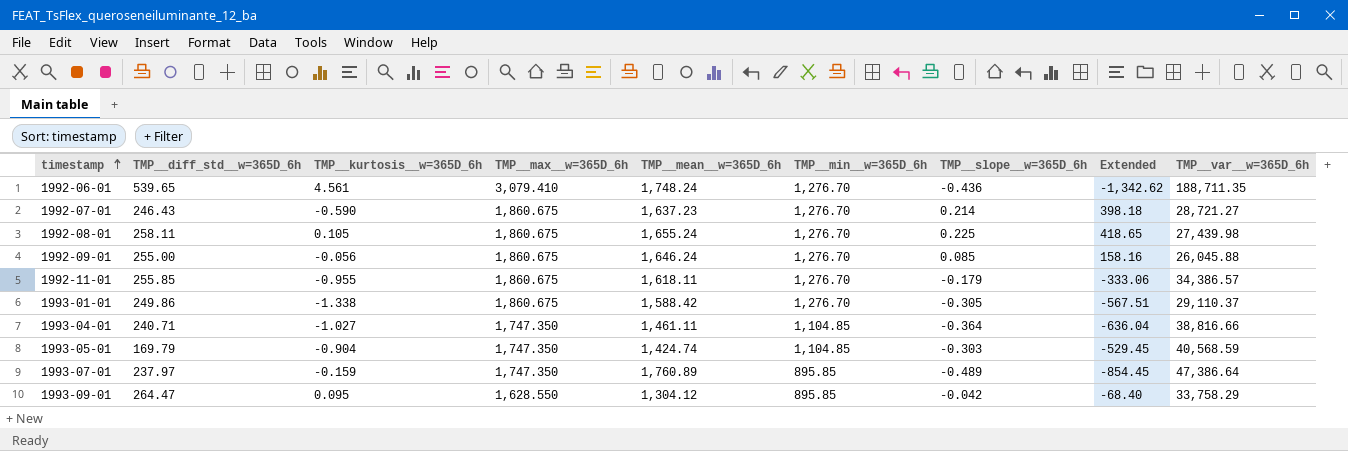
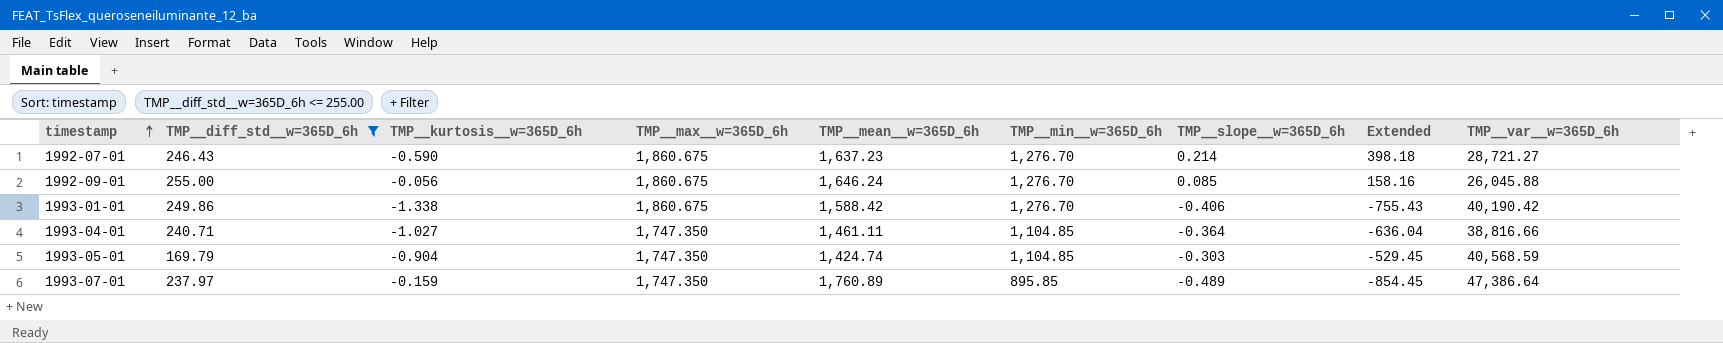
filter: none -> TMP__diff_std__w=365D_6h <= 255.00
1993-01-01 | TMP__slope__w=365D_6h: -0.305 -> -0.406
1993-01-01 | Extended: -567.51 -> -755.43
1993-01-01 | TMP__var__w=365D_6h: 29,110.37 -> 40,190.42

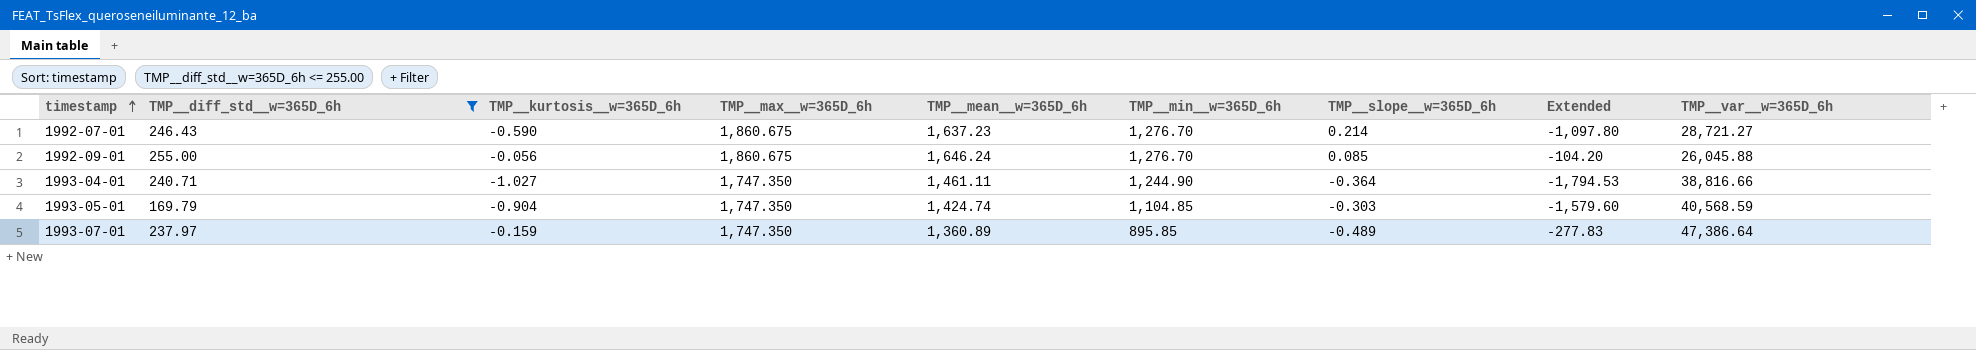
column Extended | formula: [TMP__max__w=365D_6h] * [TMP__slope__w=365D_6h] -> [TMP__kurtosis__w=365D_6h] * [TMP__max__w=365D_6h]
row 1993-01-01: 249.86 | -1.338 | 1,860.675 | 1,588.42 | 1,276.70 | -0.406 | -755.43 | 40,190.42 -> none
1993-04-01 | TMP__min__w=365D_6h: 1,104.85 -> 1,244.90
1993-07-01 | TMP__mean__w=365D_6h: 1,760.89 -> 1,360.89

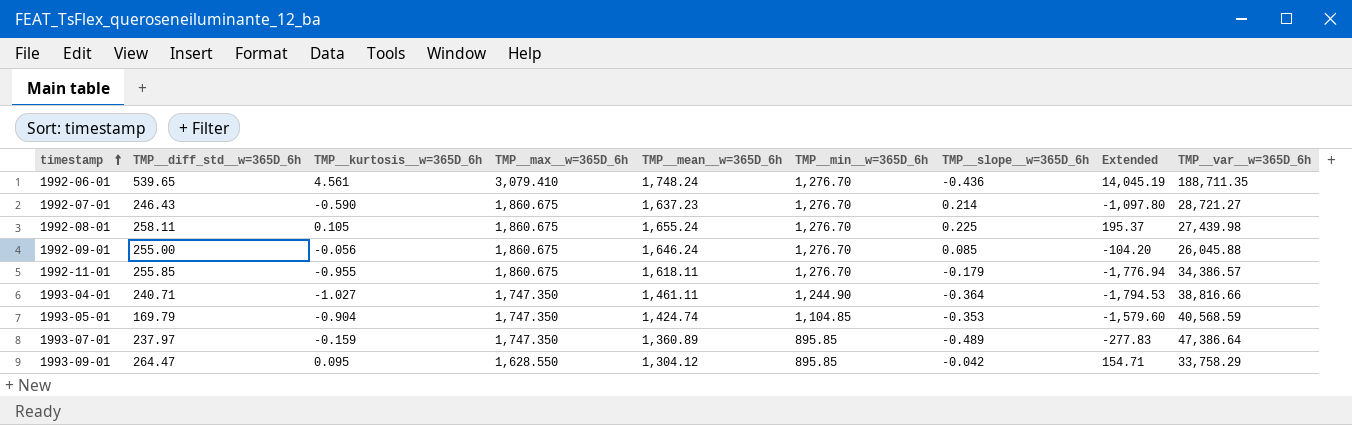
filter: TMP__diff_std__w=365D_6h <= 255.00 -> none
1993-05-01 | TMP__slope__w=365D_6h: -0.303 -> -0.353

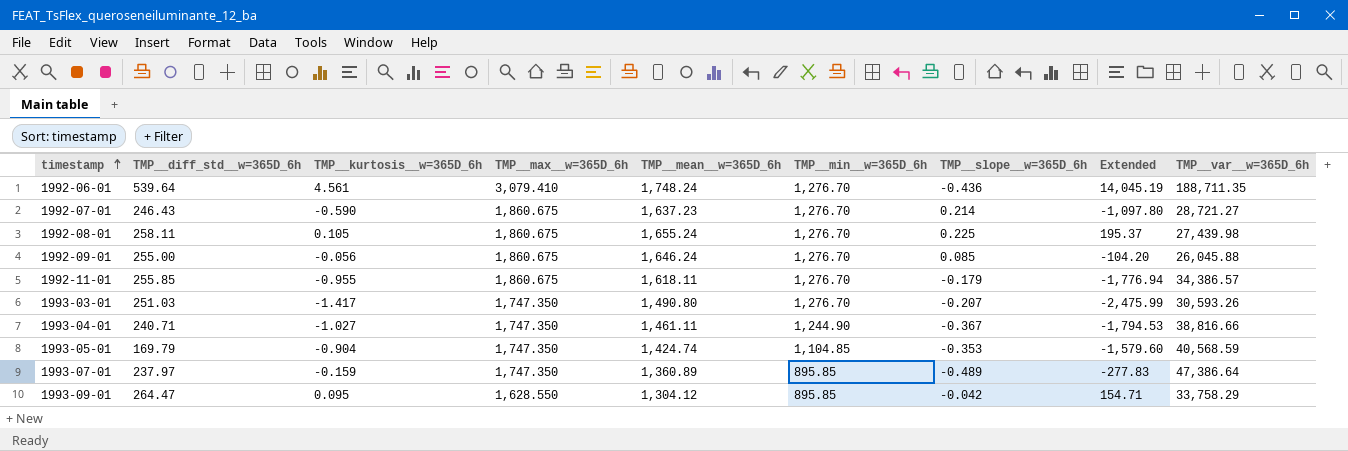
1992-06-01 | TMP__diff_std__w=365D_6h: 539.65 -> 539.64
row 1993-03-01: none -> 251.03 | -1.417 | 1,747.350 | 1,490.80 | 1,276.70 | -0.207 | -2,475.99 | 30,593.26
1993-04-01 | TMP__slope__w=365D_6h: -0.364 -> -0.367

